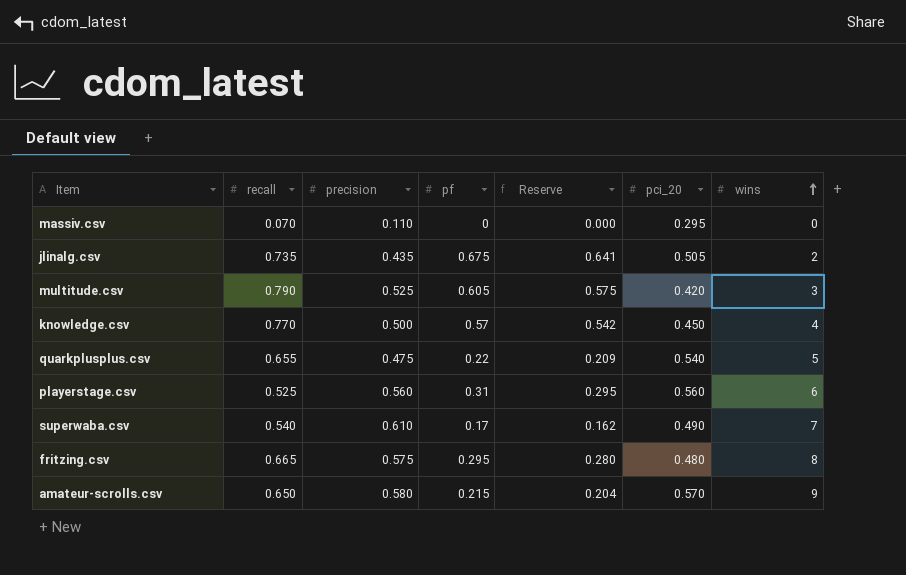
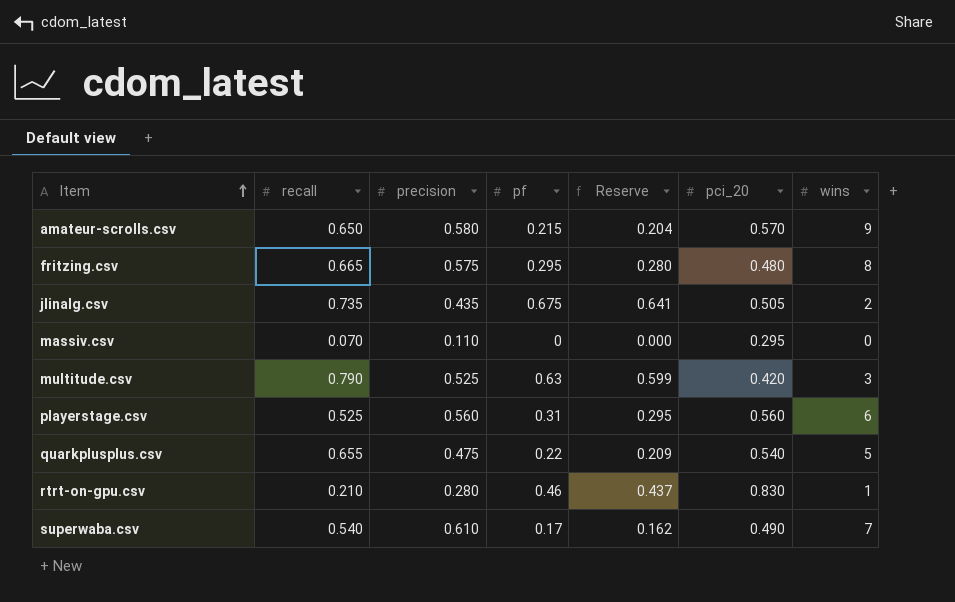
row order: wins ascending -> Item ascending
row knowledge.csv: 0.770 | 0.500 | 0.57 | 0.542 | 0.450 | 4 -> none
multitude.csv | pf: 0.605 -> 0.63
multitude.csv | Reserve: 0.575 -> 0.599
row rtrt-on-gpu.csv: none -> 0.210 | 0.280 | 0.46 | 0.437 | 0.830 | 1

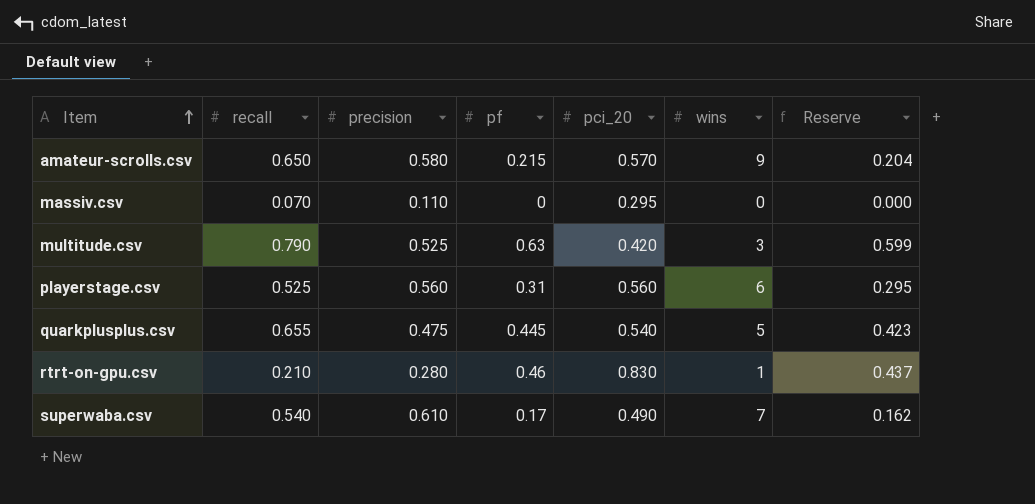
column Reserve | position: 5 -> 7
row fritzing.csv: 0.665 | 0.575 | 0.295 | 0.280 | 0.480 | 8 -> none
row jlinalg.csv: 0.735 | 0.435 | 0.675 | 0.641 | 0.505 | 2 -> none
quarkplusplus.csv | pf: 0.22 -> 0.445
quarkplusplus.csv | Reserve: 0.209 -> 0.423

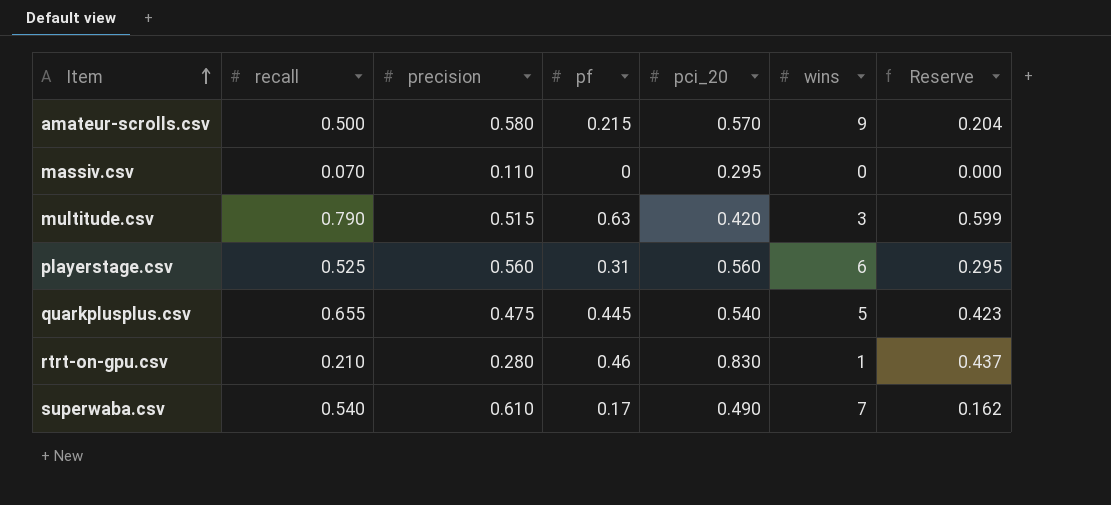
amateur-scrolls.csv | recall: 0.650 -> 0.500
multitude.csv | precision: 0.525 -> 0.515

